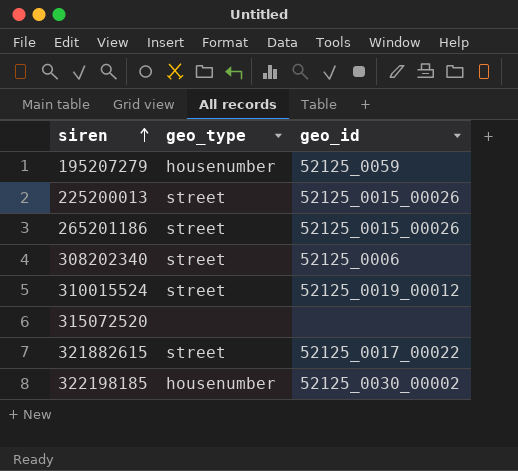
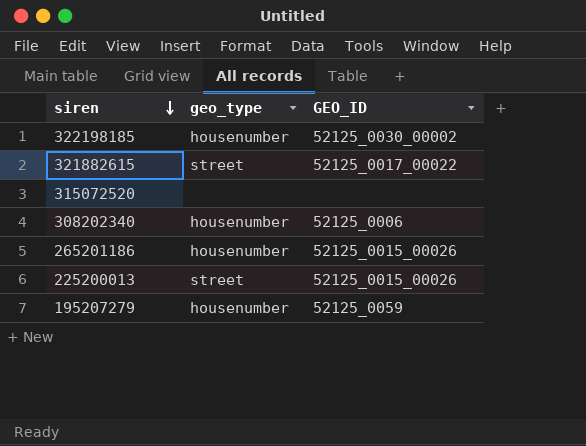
row order: siren ascending -> siren descending
column name: geo_id -> GEO_ID
row 310015524: street | 52125_0019_00012 -> none
308202340 | geo_type: street -> housenumber
265201186 | geo_type: street -> housenumber

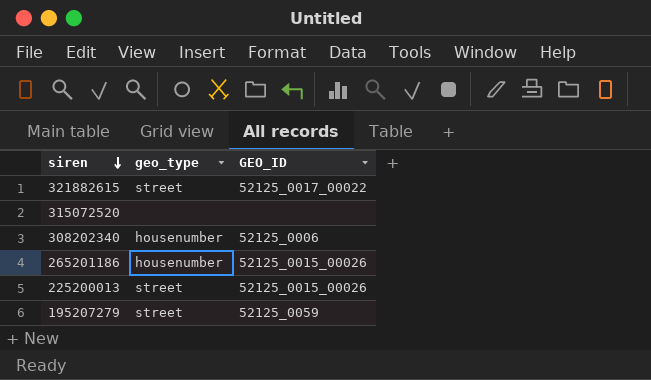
row 322198185: housenumber | 52125_0030_00002 -> none
195207279 | geo_type: housenumber -> street

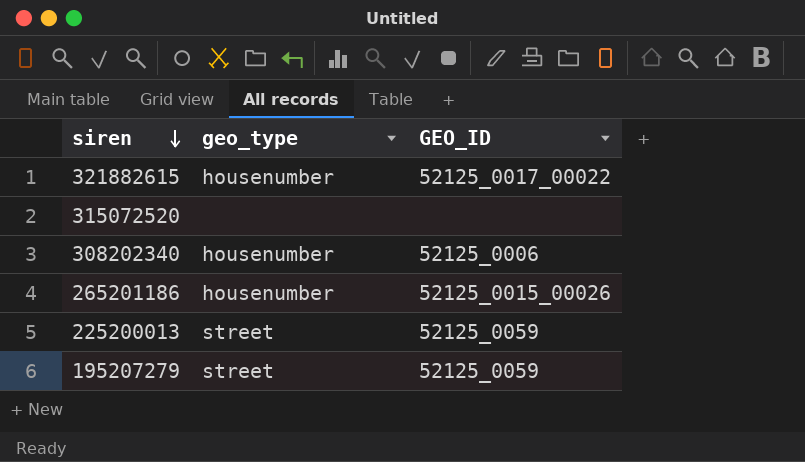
321882615 | geo_type: street -> housenumber
225200013 | GEO_ID: 52125_0015_00026 -> 52125_0059

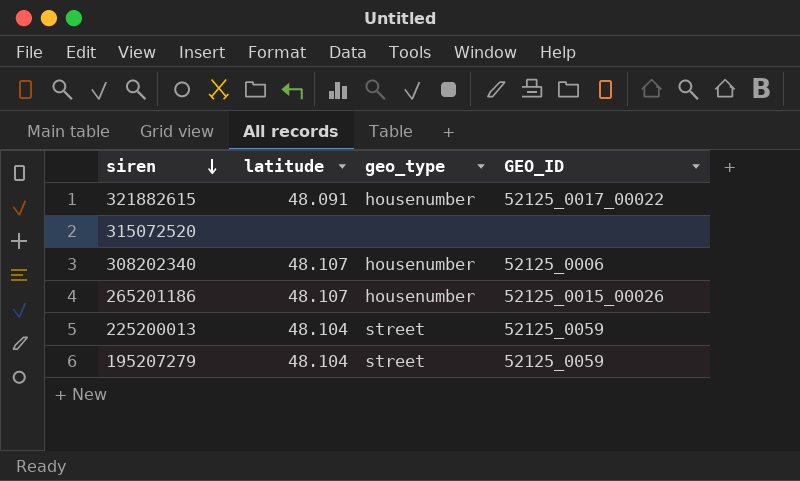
column latitude | position: none -> 2

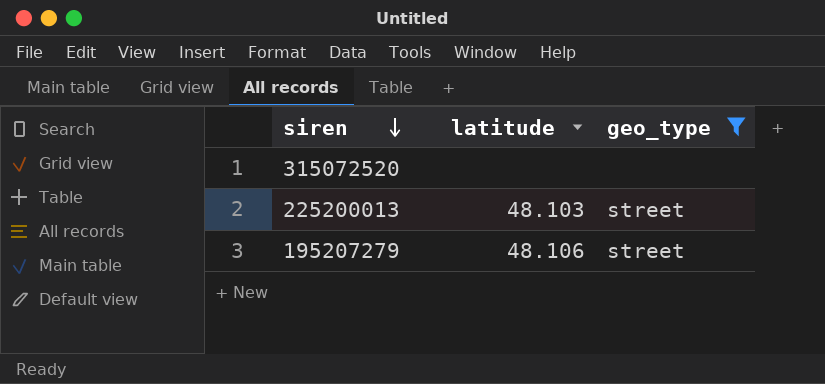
filter: none -> geo_type != housenumber
column GEO_ID | position: 4 -> none
225200013 | latitude: 48.104 -> 48.103
195207279 | latitude: 48.104 -> 48.106

